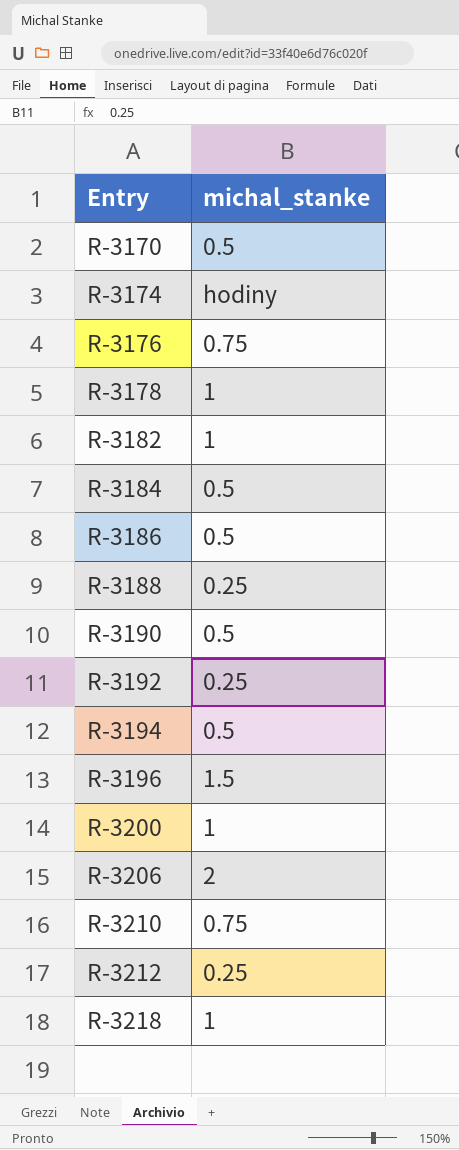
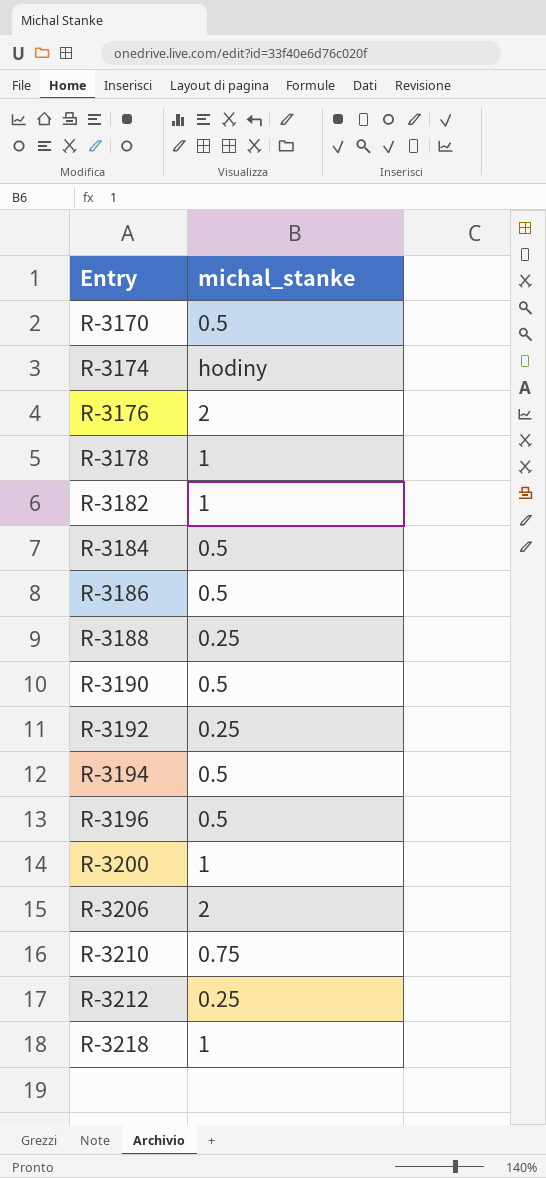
R-3176 | michal_stanke: 0.75 -> 2
R-3196 | michal_stanke: 1.5 -> 0.5

